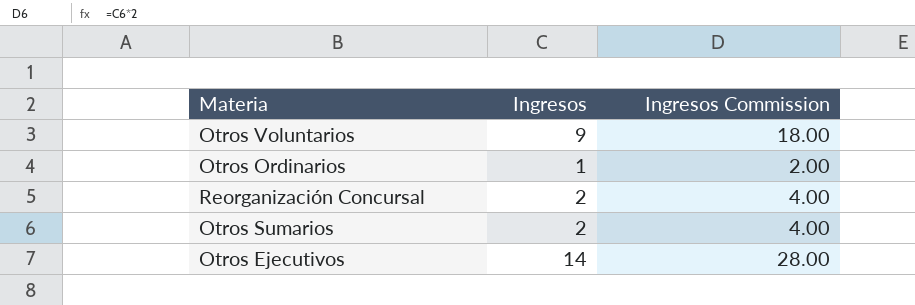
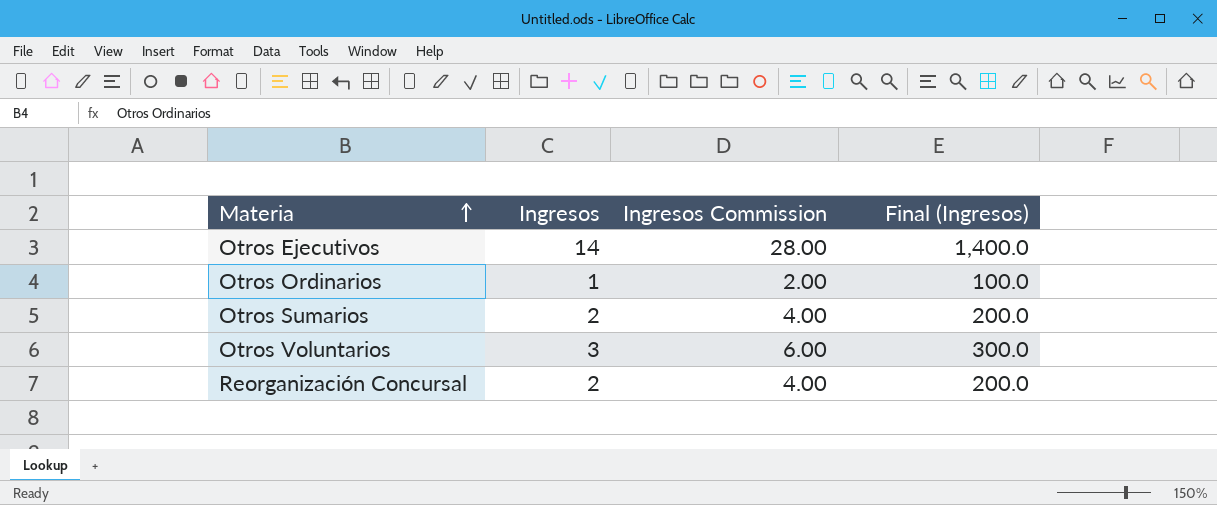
row order: none -> Materia ascending
column Final (Ingresos) | formula: none -> [Ingresos] * 100
Otros Voluntarios | Ingresos: 9 -> 3
Otros Voluntarios | Ingresos Commission: 18.00 -> 6.00

